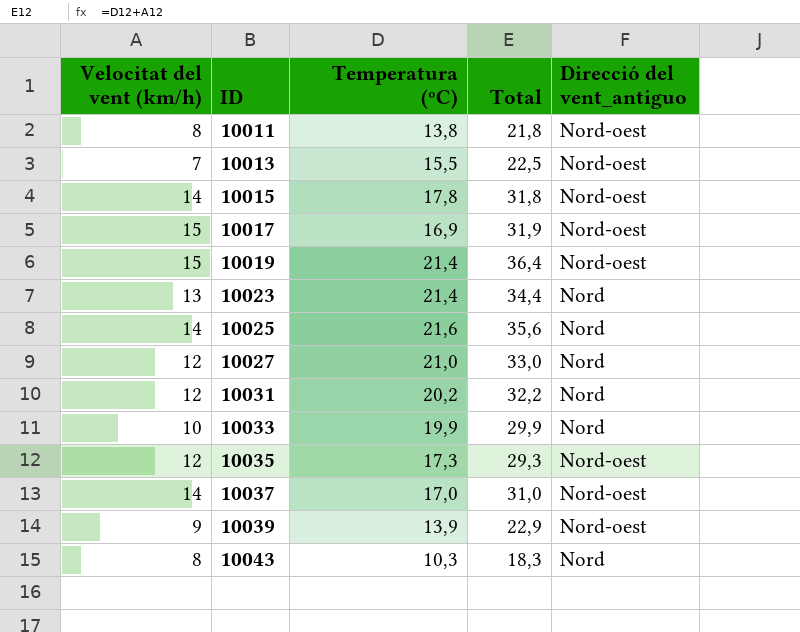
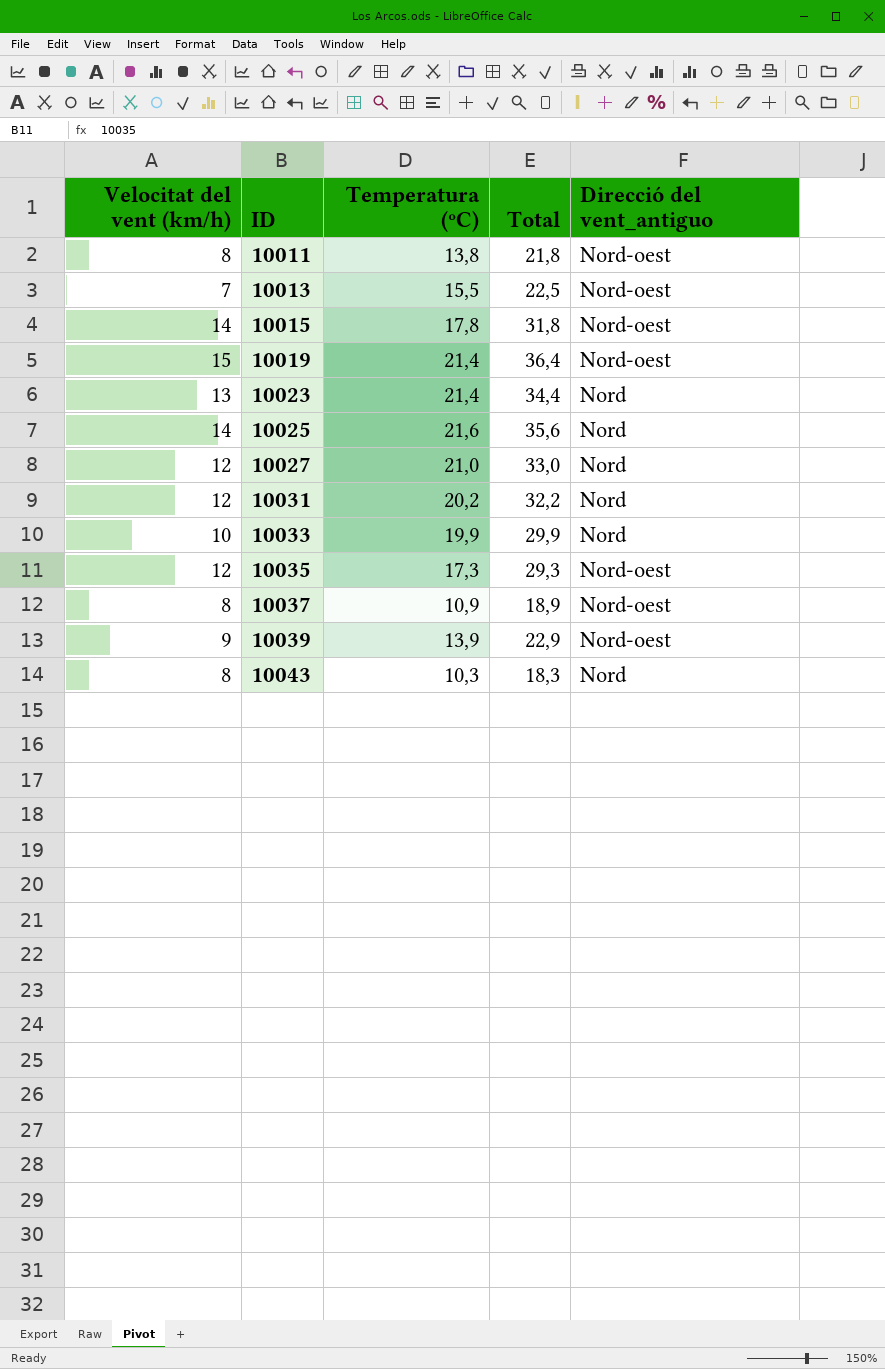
row 10017: 15 | 16,9 | 31,9 | Nord-oest -> none
10037 | Velocitat del vent (km/h): 14 -> 8
10037 | Temperatura (ºC): 17,0 -> 10,9
10037 | Total: 31,0 -> 18,9

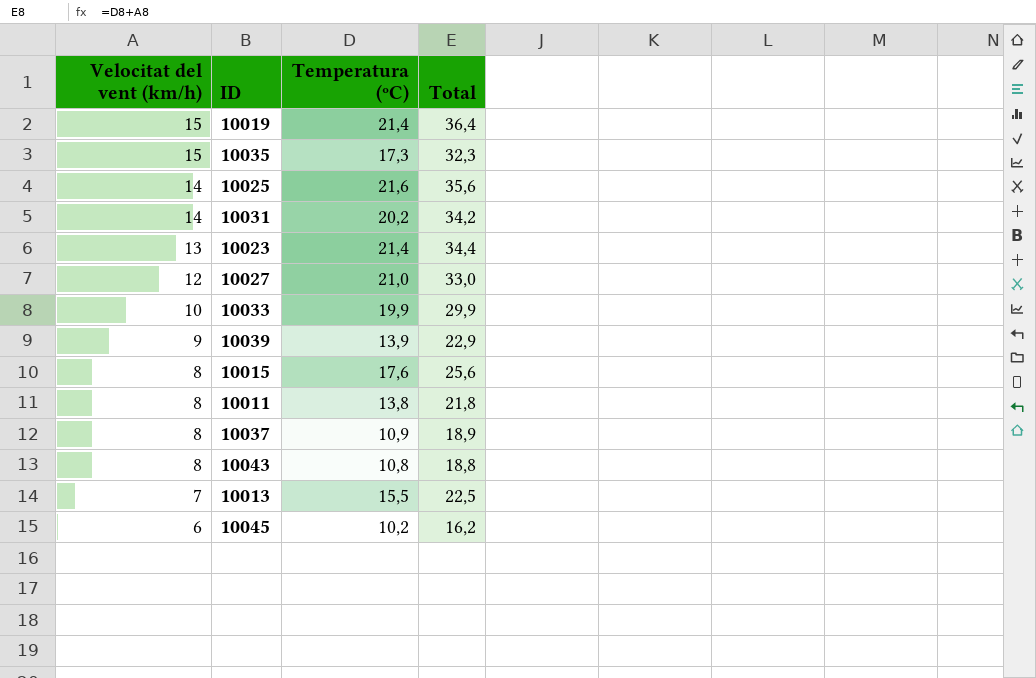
row order: ID ascending -> Velocitat del vent (km/h) descending
column Direcció del vent_antiguo | position: 5 -> none
10035 | Velocitat del vent (km/h): 12 -> 15
10035 | Total: 29,3 -> 32,3
10031 | Velocitat del vent (km/h): 12 -> 14
10031 | Total: 32,2 -> 34,2
10015 | Velocitat del vent (km/h): 14 -> 8
10015 | Temperatura (ºC): 17,8 -> 17,6
10015 | Total: 31,8 -> 25,6
10043 | Temperatura (ºC): 10,3 -> 10,8
10043 | Total: 18,3 -> 18,8
row 10045: none -> 6 | 10,2 | 16,2

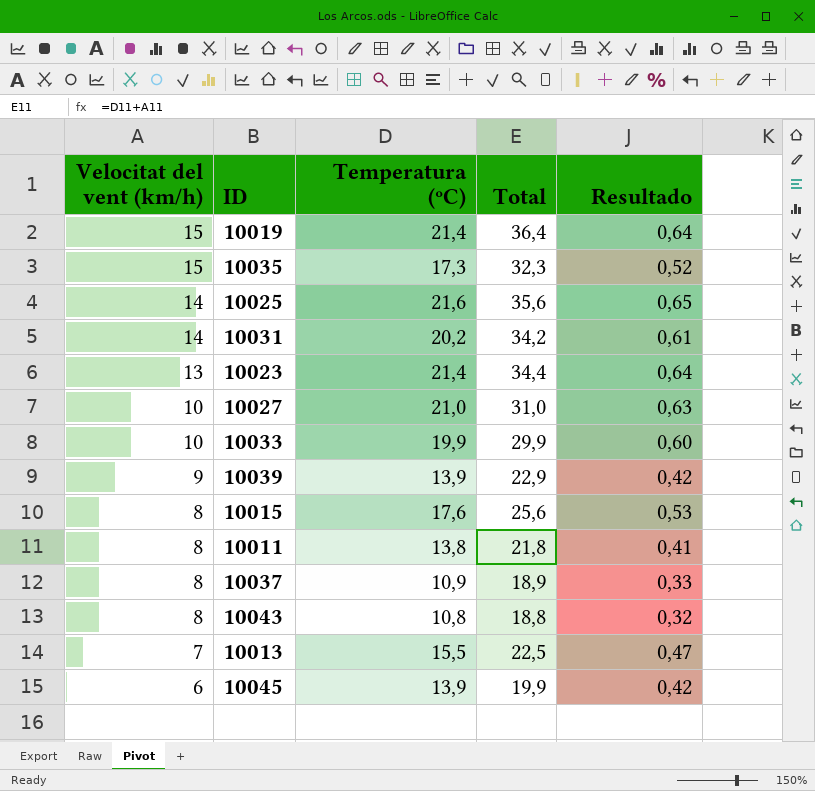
column Resultado | formula: none -> [Temperatura (ºC)] * 0,03
10027 | Velocitat del vent (km/h): 12 -> 10
10027 | Total: 33,0 -> 31,0
10045 | Temperatura (ºC): 10,2 -> 13,9
10045 | Total: 16,2 -> 19,9

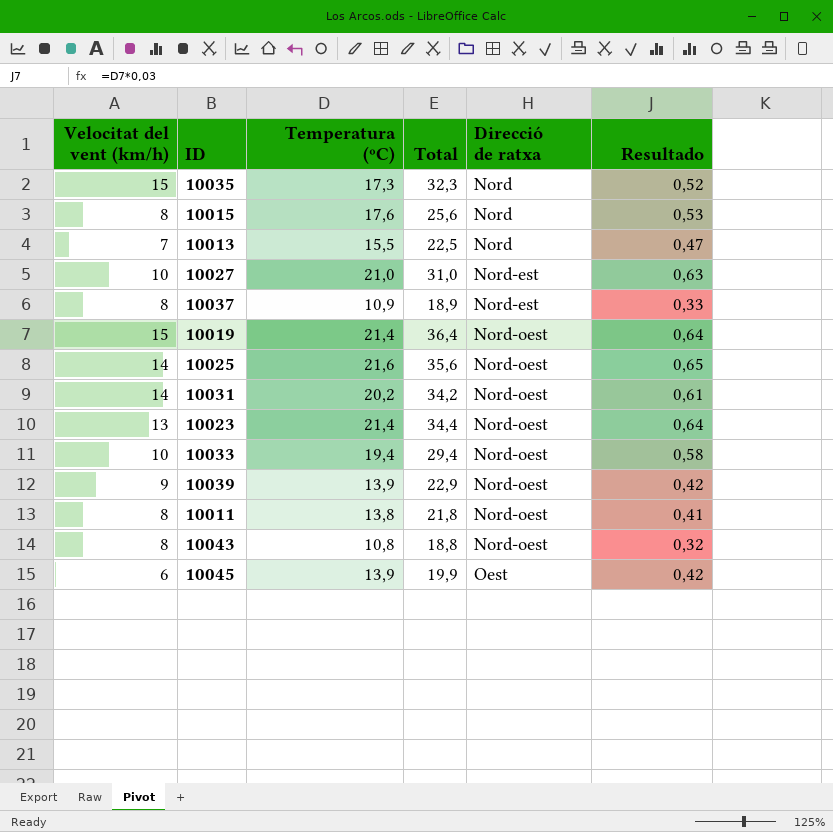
row order: Velocitat del vent (km/h) descending -> Direcció de ratxa ascending
column Direcció de ratxa | position: none -> 5
10033 | Temperatura (ºC): 19,9 -> 19,4
10033 | Total: 29,9 -> 29,4
10033 | Resultado: 0,60 -> 0,58

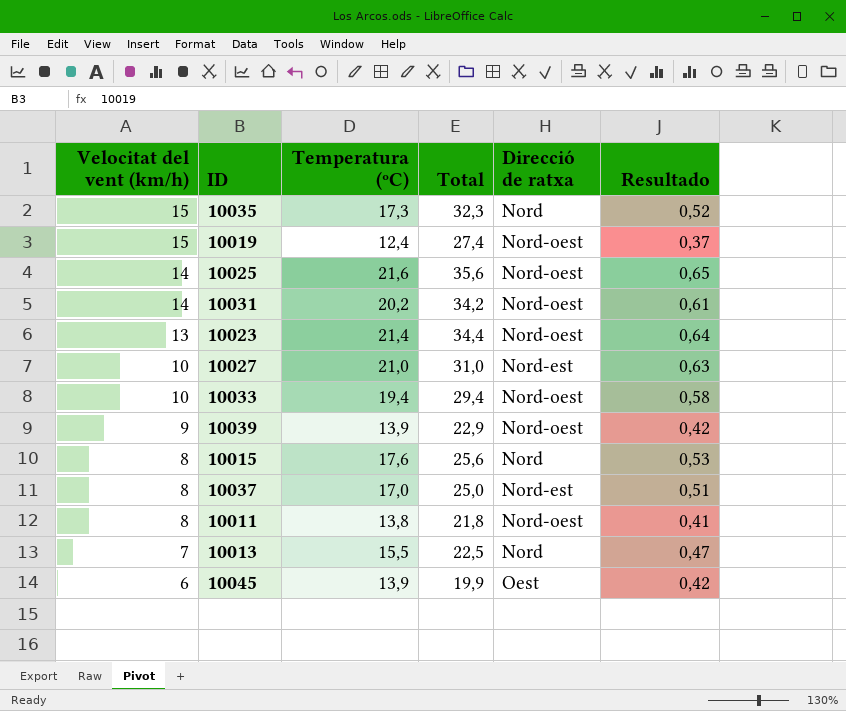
row order: Direcció de ratxa ascending -> Velocitat del vent (km/h) descending
row 10043: 8 | 10,8 | 18,8 | Nord-oest | 0,32 -> none
10019 | Temperatura (ºC): 21,4 -> 12,4
10019 | Total: 36,4 -> 27,4
10019 | Resultado: 0,64 -> 0,37
10037 | Temperatura (ºC): 10,9 -> 17,0
10037 | Total: 18,9 -> 25,0
10037 | Resultado: 0,33 -> 0,51

